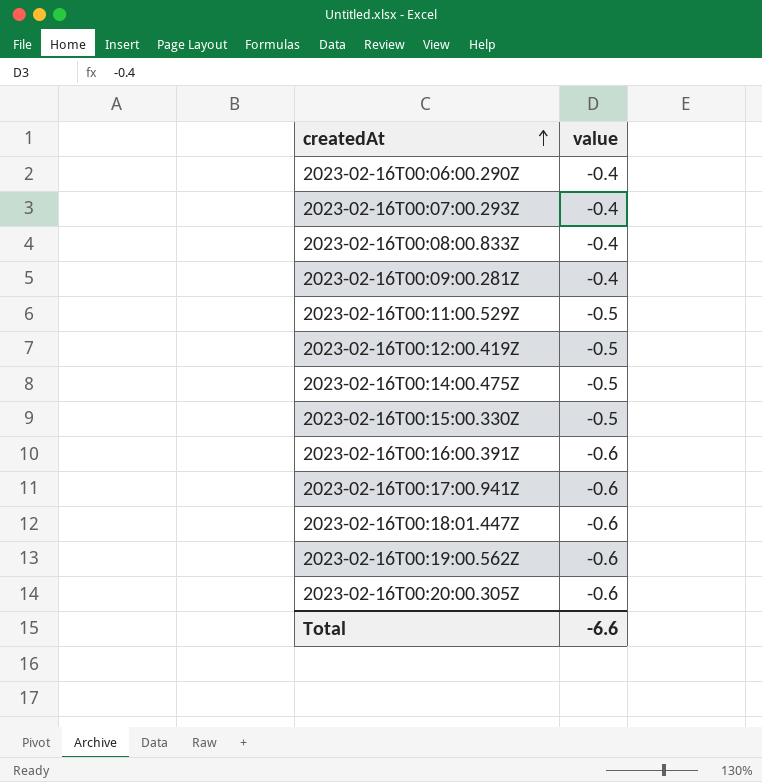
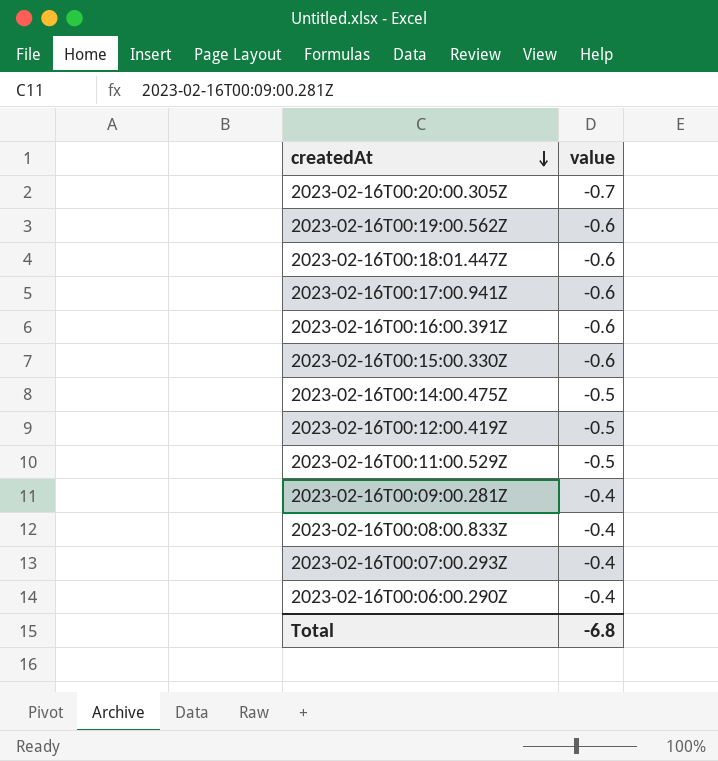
row order: createdAt ascending -> createdAt descending
2023-02-16T00:20:00.305Z | value: -0.6 -> -0.7
2023-02-16T00:15:00.330Z | value: -0.5 -> -0.6
Total | value: -6.6 -> -6.8

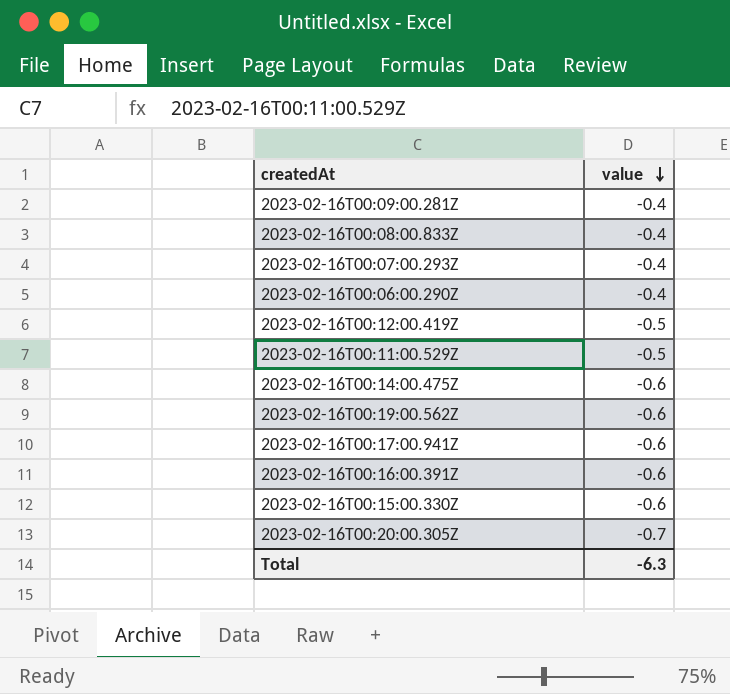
row order: createdAt descending -> value descending
row 2023-02-16T00:18:01.447Z: -0.6 -> none
2023-02-16T00:14:00.475Z | value: -0.5 -> -0.6
Total | value: -6.8 -> -6.3

